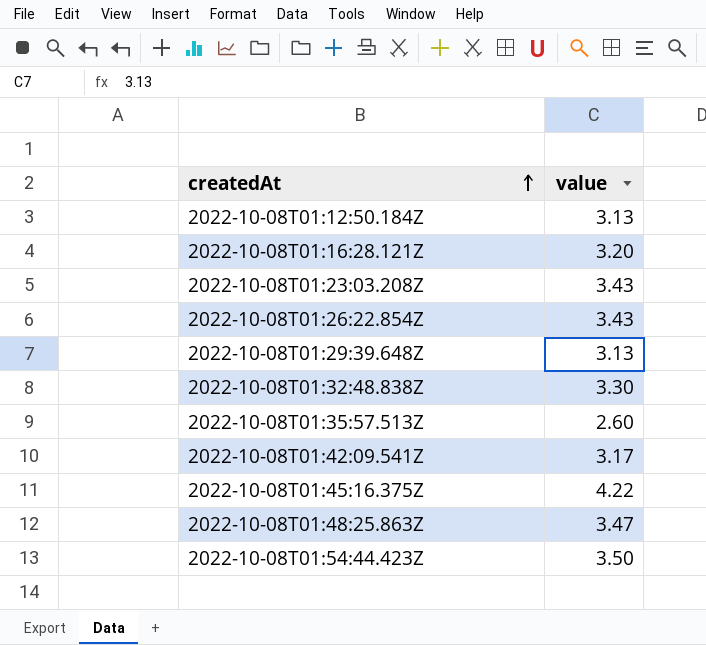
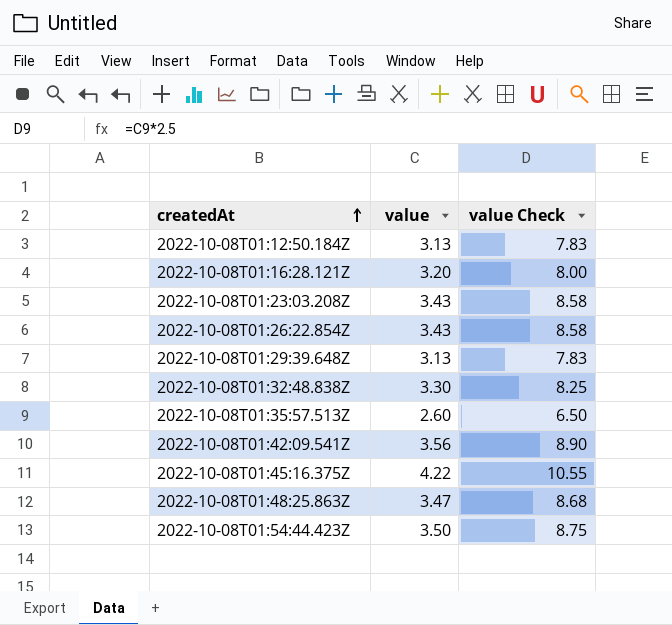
column value Check | formula: none -> [value] * 2.5
2022-10-08T01:42:09.541Z | value: 3.17 -> 3.56

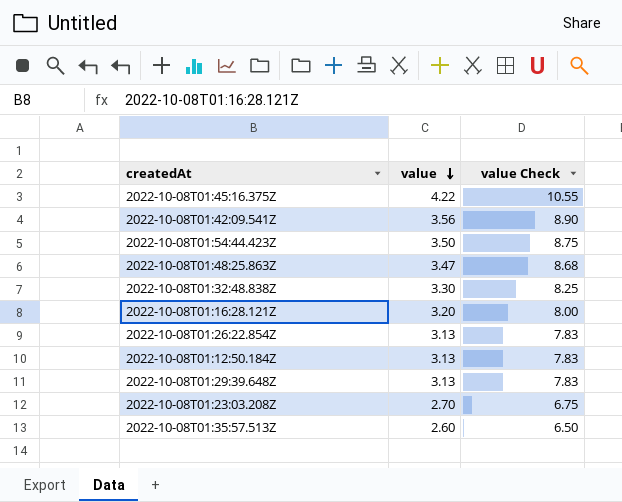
row order: createdAt ascending -> value descending
2022-10-08T01:26:22.854Z | value: 3.43 -> 3.13
2022-10-08T01:26:22.854Z | value Check: 8.58 -> 7.83
2022-10-08T01:23:03.208Z | value: 3.43 -> 2.70
2022-10-08T01:23:03.208Z | value Check: 8.58 -> 6.75

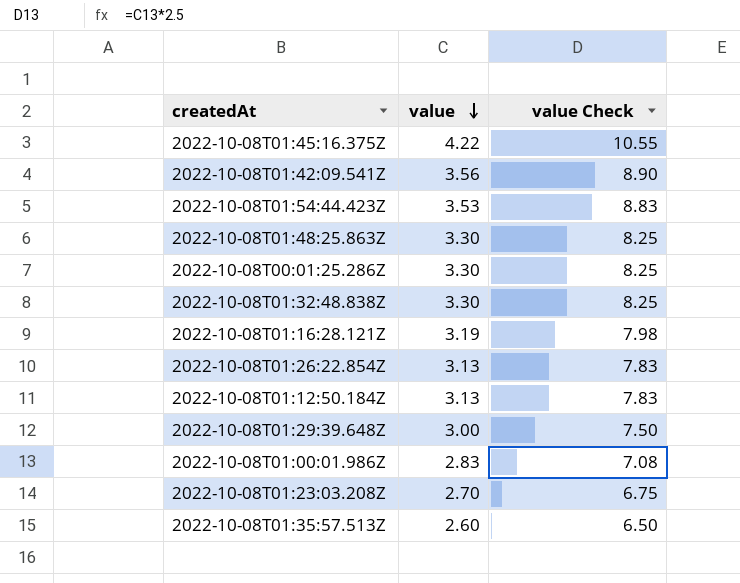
2022-10-08T01:54:44.423Z | value: 3.50 -> 3.53
2022-10-08T01:54:44.423Z | value Check: 8.75 -> 8.83
2022-10-08T01:48:25.863Z | value: 3.47 -> 3.30
2022-10-08T01:48:25.863Z | value Check: 8.68 -> 8.25
row 2022-10-08T00:01:25.286Z: none -> 3.30 | 8.25
2022-10-08T01:16:28.121Z | value: 3.20 -> 3.19
2022-10-08T01:16:28.121Z | value Check: 8.00 -> 7.98
2022-10-08T01:29:39.648Z | value: 3.13 -> 3.00
2022-10-08T01:29:39.648Z | value Check: 7.83 -> 7.50
row 2022-10-08T01:00:01.986Z: none -> 2.83 | 7.08

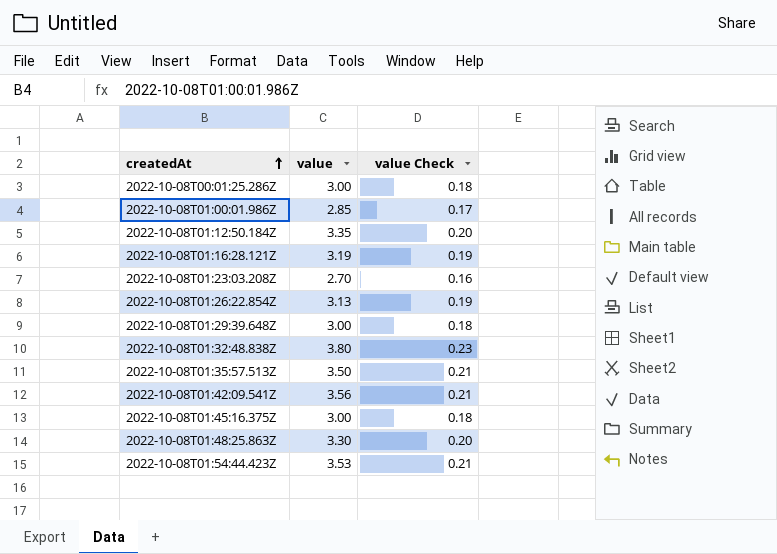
row order: value descending -> createdAt ascending
column value Check | formula: [value] * 2.5 -> [value] * 0.06
2022-10-08T00:01:25.286Z | value: 3.30 -> 3.00
2022-10-08T01:00:01.986Z | value: 2.83 -> 2.85
2022-10-08T01:12:50.184Z | value: 3.13 -> 3.35
2022-10-08T01:32:48.838Z | value: 3.30 -> 3.80
2022-10-08T01:35:57.513Z | value: 2.60 -> 3.50
2022-10-08T01:45:16.375Z | value: 4.22 -> 3.00

